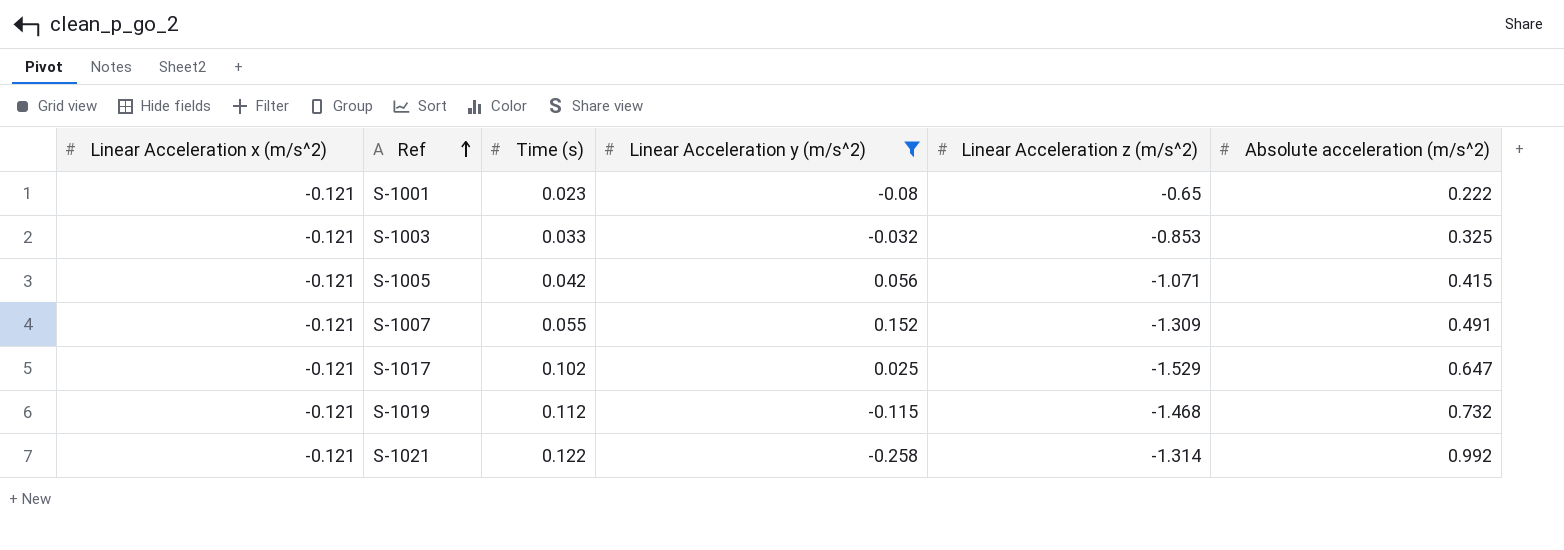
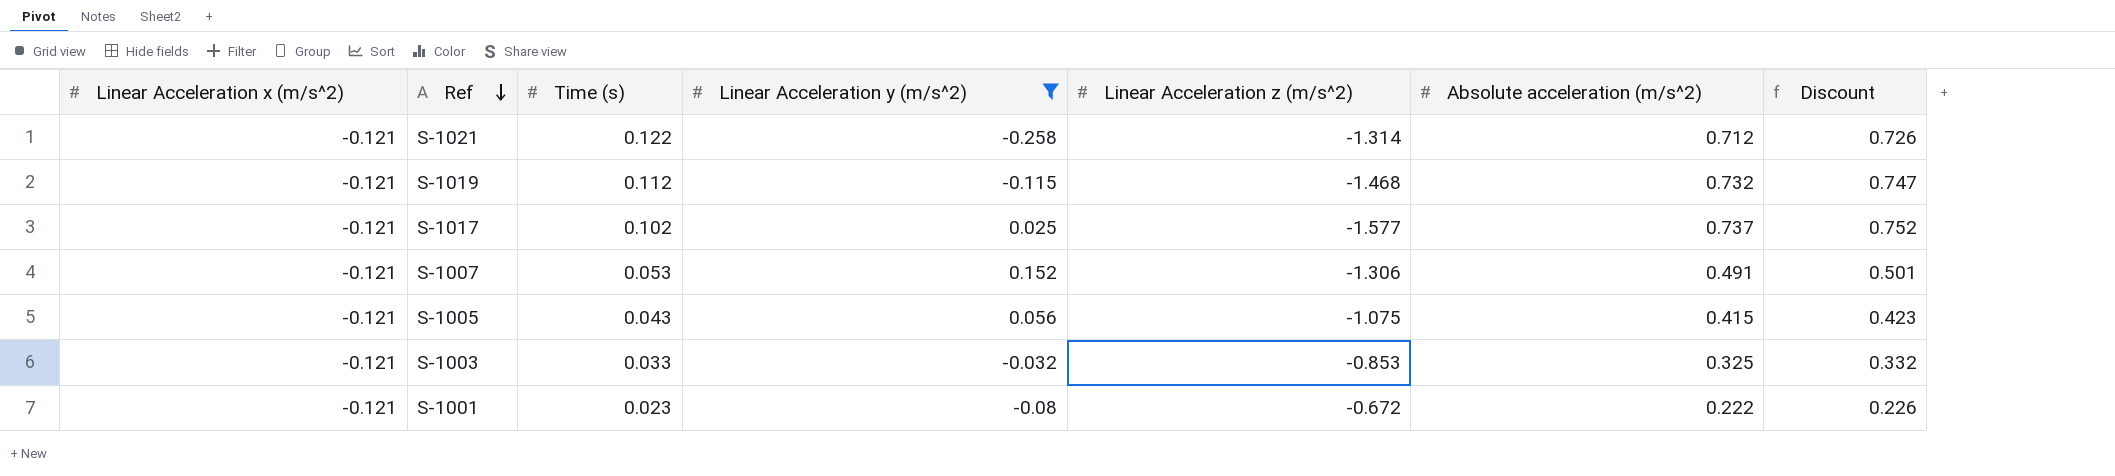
row order: Ref ascending -> Ref descending
column Discount | formula: none -> [Absolute acceleration (m/s^2)] * 1.02
S-1021 | Absolute acceleration (m/s^2): 0.992 -> 0.712
S-1017 | Linear Acceleration z (m/s^2): -1.529 -> -1.577
S-1017 | Absolute acceleration (m/s^2): 0.647 -> 0.737
S-1007 | Time (s): 0.055 -> 0.053
S-1007 | Linear Acceleration z (m/s^2): -1.309 -> -1.306
S-1005 | Time (s): 0.042 -> 0.043
S-1005 | Linear Acceleration z (m/s^2): -1.071 -> -1.075
S-1001 | Linear Acceleration z (m/s^2): -0.65 -> -0.672

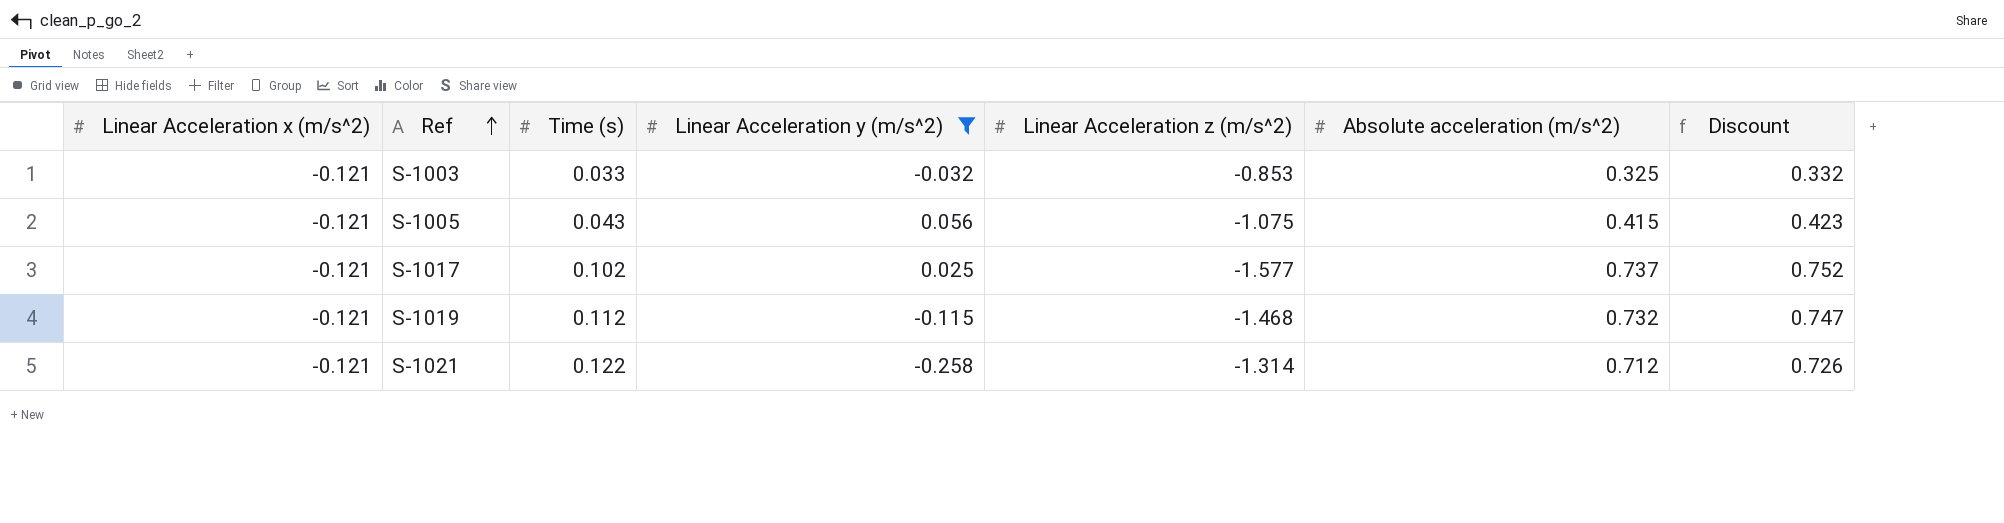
row order: Ref descending -> Ref ascending
row S-1007: -0.121 | 0.053 | 0.152 | -1.306 | 0.491 | 0.501 -> none
row S-1001: -0.121 | 0.023 | -0.08 | -0.672 | 0.222 | 0.226 -> none

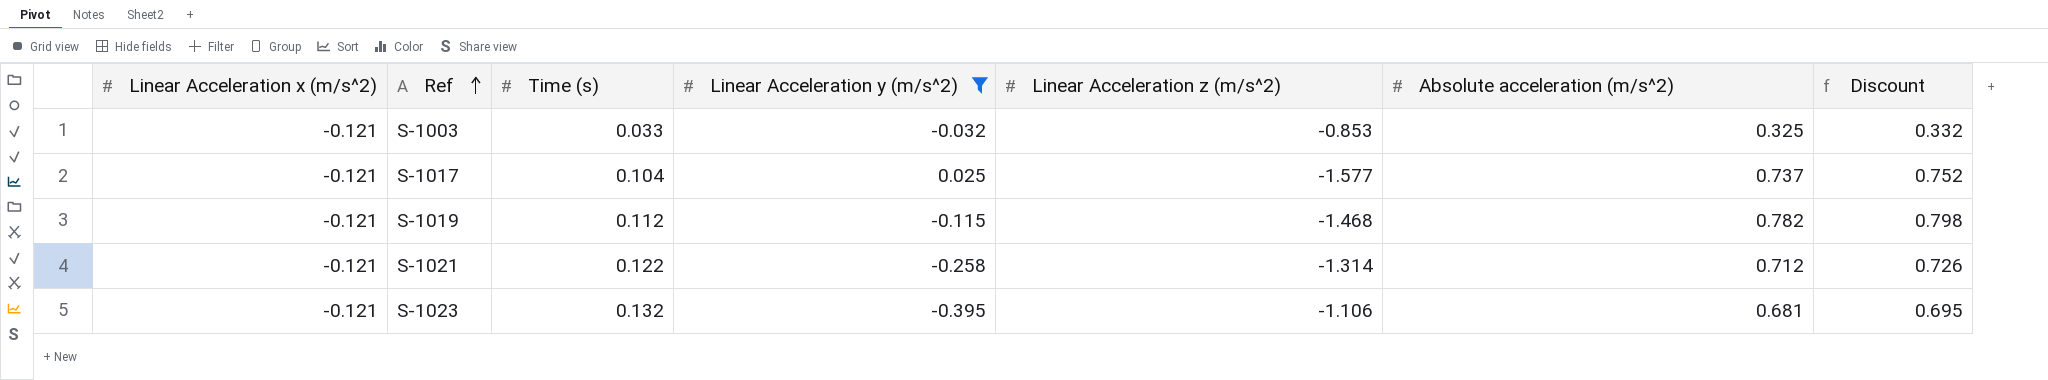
row S-1005: -0.121 | 0.043 | 0.056 | -1.075 | 0.415 | 0.423 -> none
S-1017 | Time (s): 0.102 -> 0.104
S-1019 | Absolute acceleration (m/s^2): 0.732 -> 0.782
S-1019 | Discount: 0.747 -> 0.798
row S-1023: none -> -0.121 | 0.132 | -0.395 | -1.106 | 0.681 | 0.695

